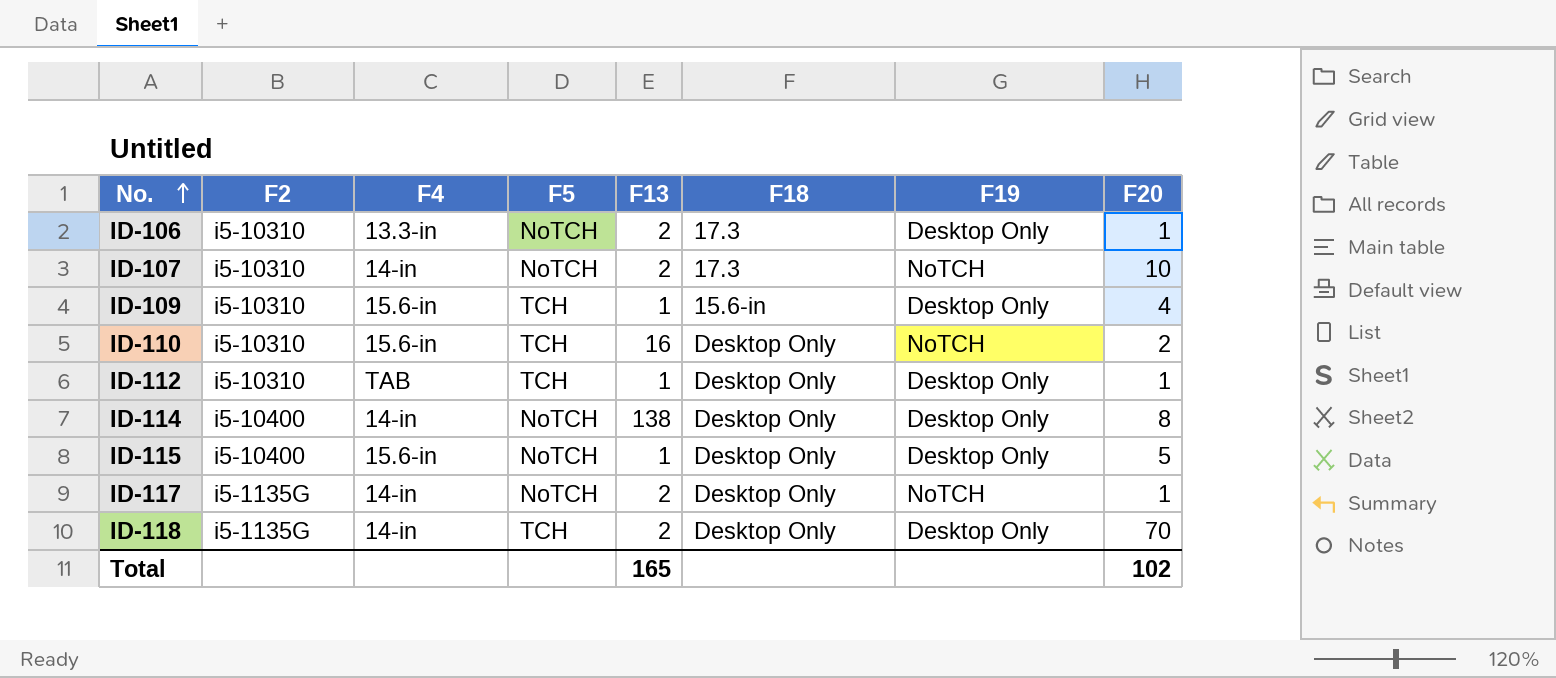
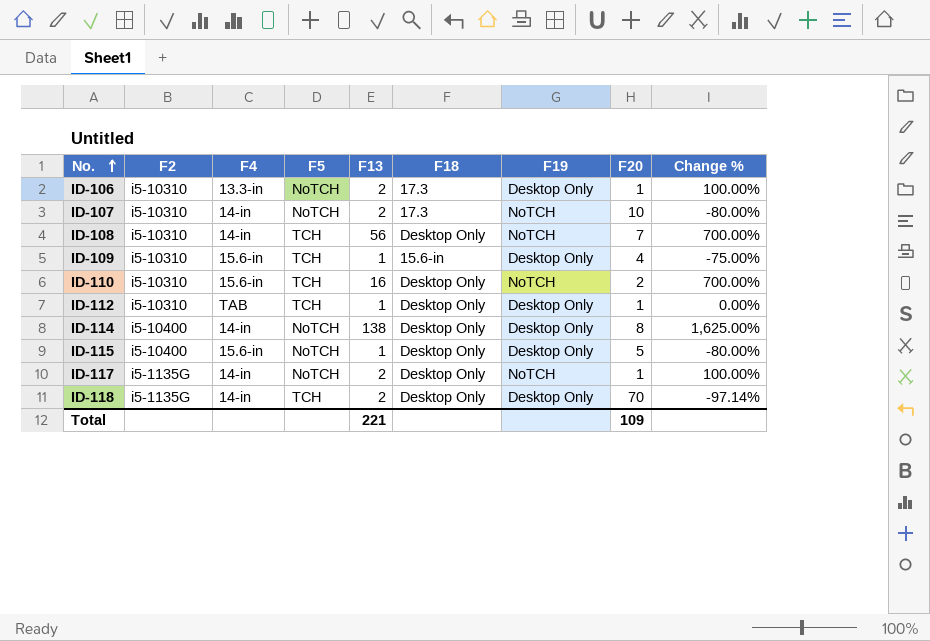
column Change % | formula: none -> ([F13] - [F20]) / [F20]
row ID-108: none -> i5-10310 | 14-in | TCH | 56 | Desktop Only | NoTCH | 7 | 700.00%
Total | F13: 165 -> 221
Total | F20: 102 -> 109

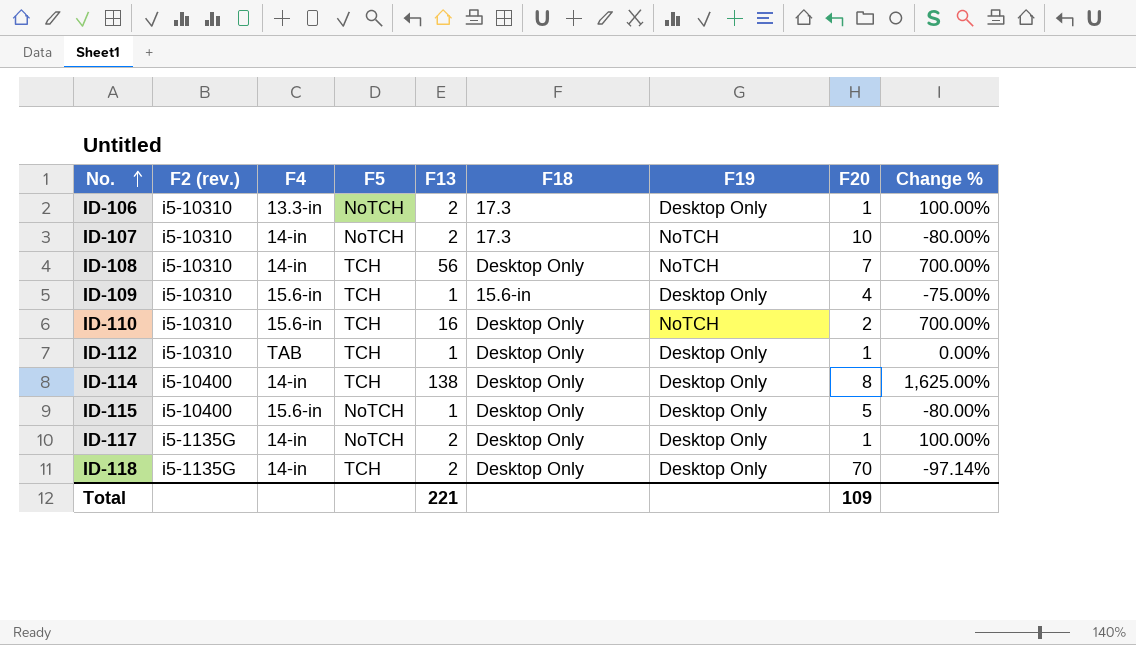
column name: F2 -> F2 (rev.)
ID-114 | F5: NoTCH -> TCH
ID-117 | F19: NoTCH -> Desktop Only

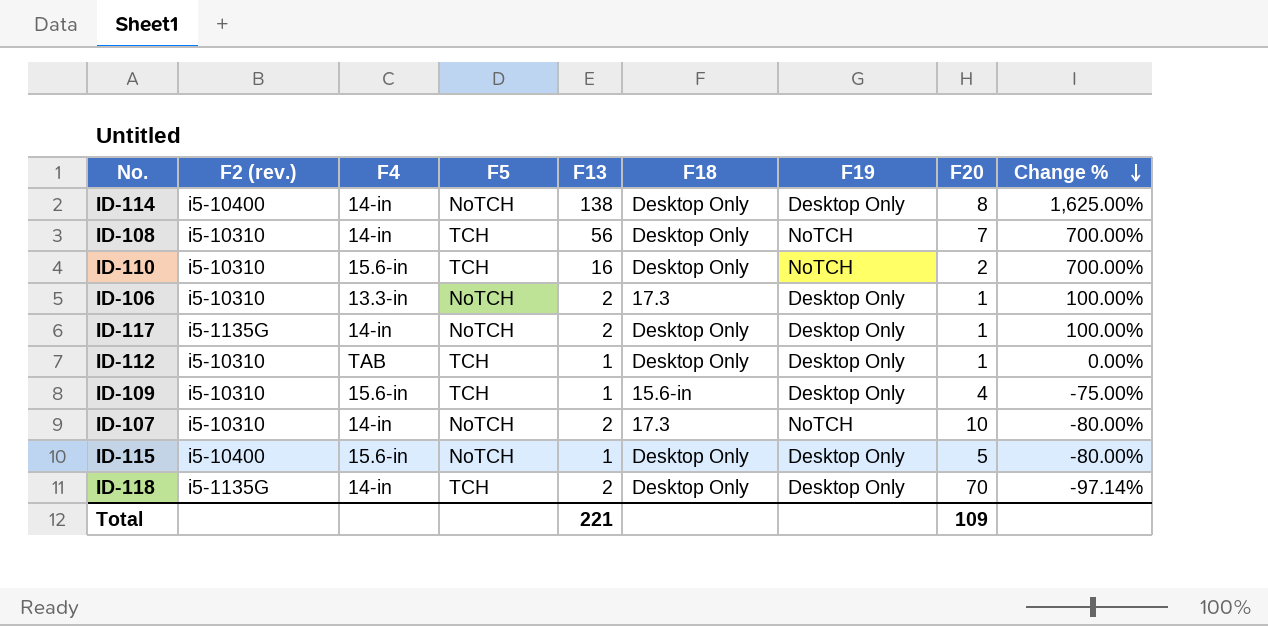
row order: No. ascending -> Change % descending
ID-114 | F5: TCH -> NoTCH

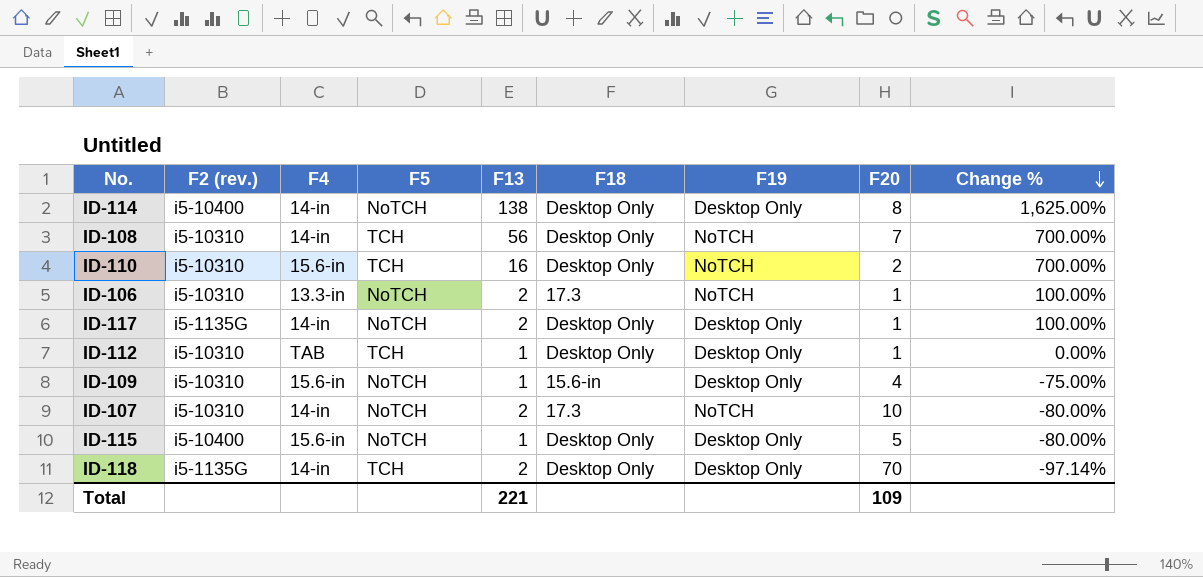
ID-106 | F19: Desktop Only -> NoTCH
ID-109 | F5: TCH -> NoTCH

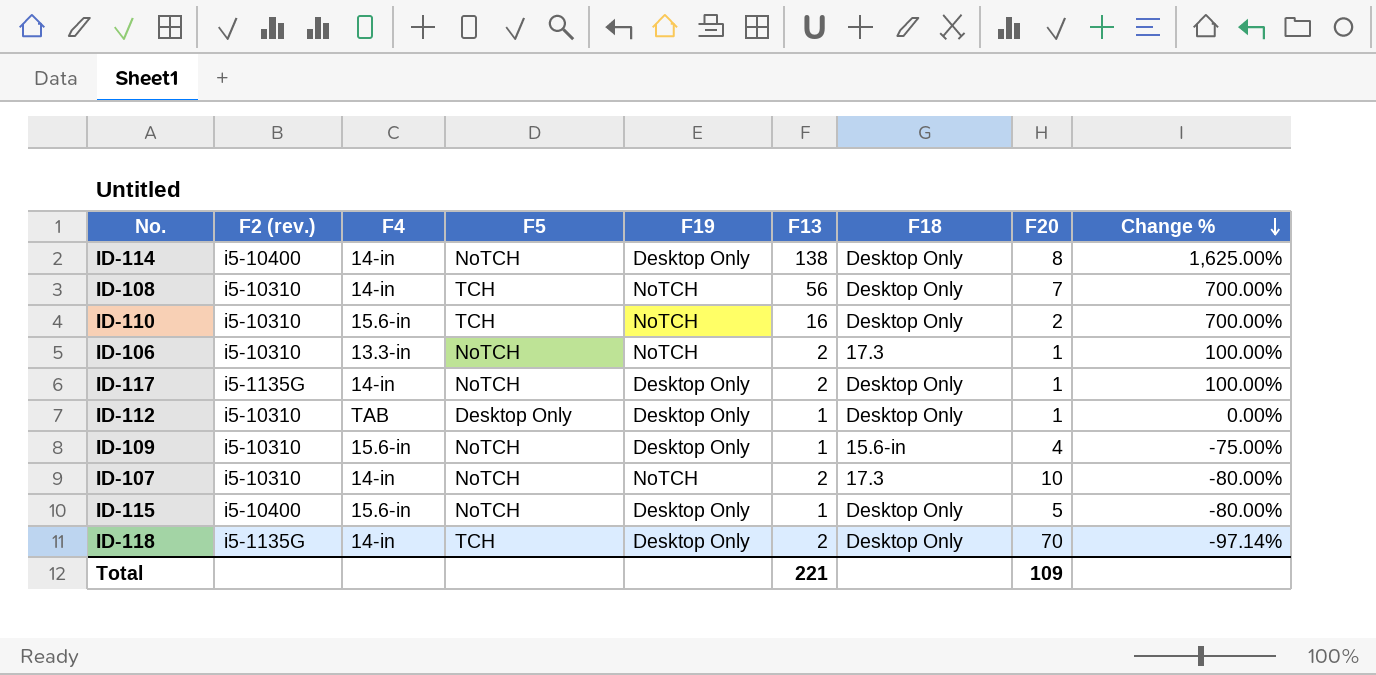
column F19 | position: 7 -> 5
ID-112 | F5: TCH -> Desktop Only

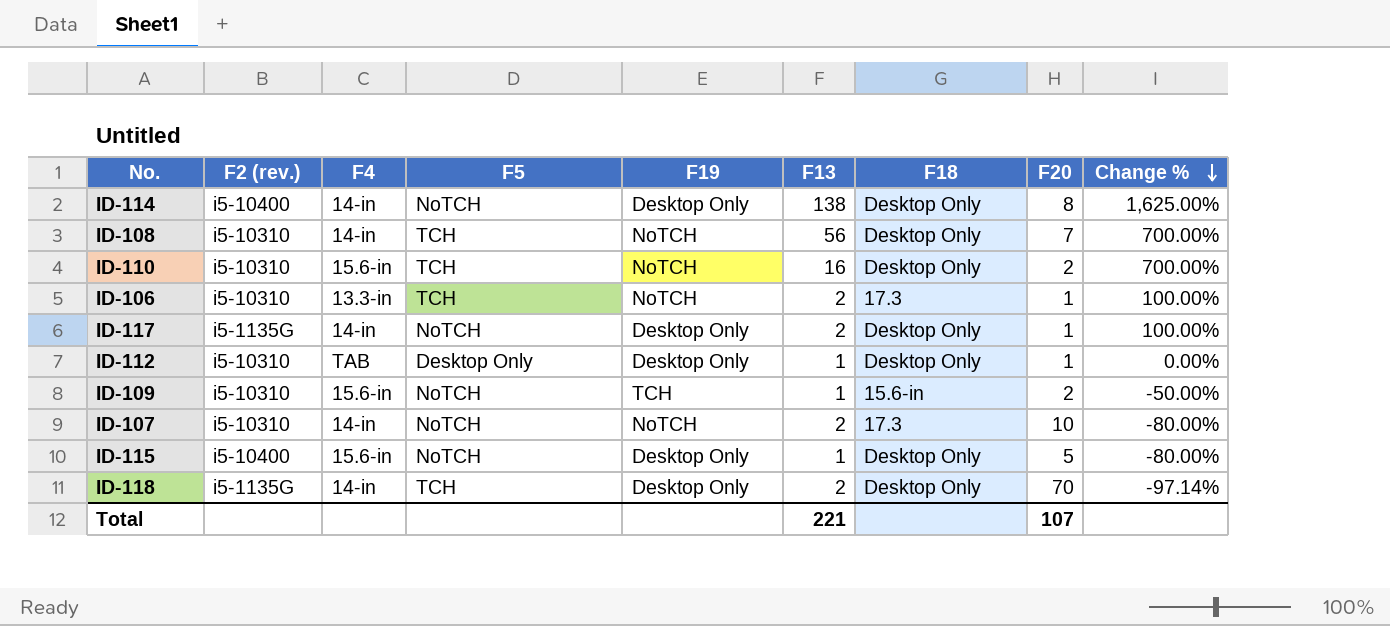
ID-106 | F5: NoTCH -> TCH
ID-109 | F19: Desktop Only -> TCH
ID-109 | F20: 4 -> 2
ID-109 | Change %: -75.00% -> -50.00%
Total | F20: 109 -> 107

